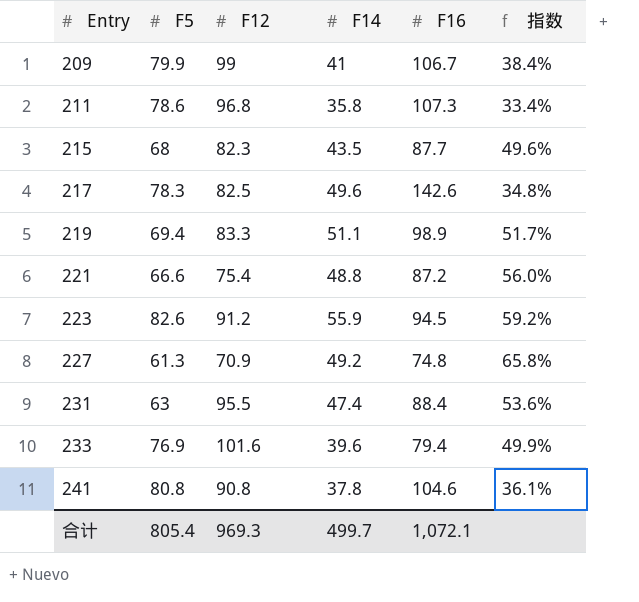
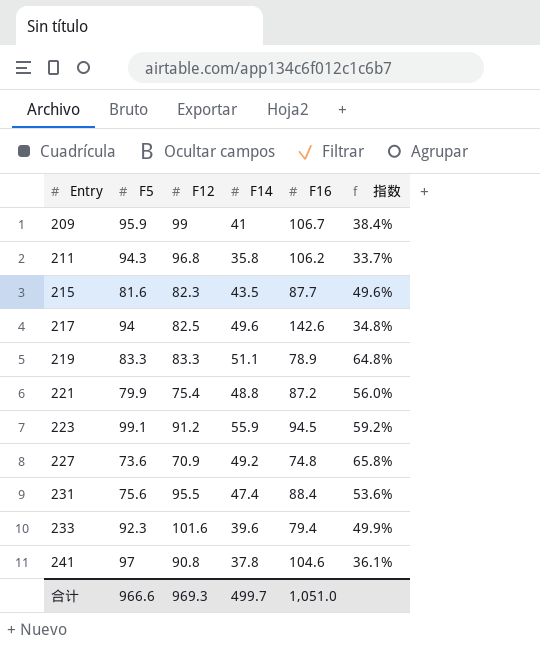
209 | F5: 79.9 -> 95.9
211 | F5: 78.6 -> 94.3
211 | F16: 107.3 -> 106.2
211 | 指数: 33.4% -> 33.7%
215 | F5: 68 -> 81.6
217 | F5: 78.3 -> 94
219 | F5: 69.4 -> 83.3
219 | F16: 98.9 -> 78.9
219 | 指数: 51.7% -> 64.8%
221 | F5: 66.6 -> 79.9
223 | F5: 82.6 -> 99.1
227 | F5: 61.3 -> 73.6
231 | F5: 63 -> 75.6
233 | F5: 76.9 -> 92.3
241 | F5: 80.8 -> 97
合计 | F5: 805.4 -> 966.6
合计 | F16: 1,072.1 -> 1,051.0

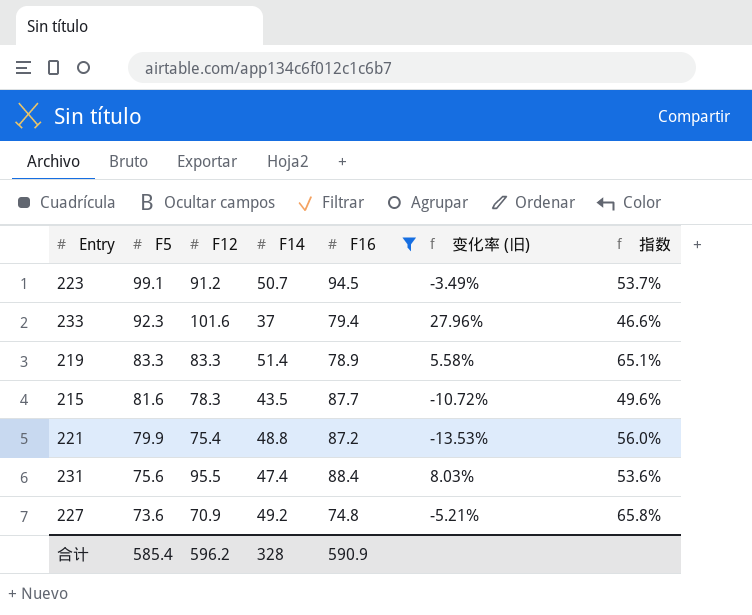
filter: none -> F16 <= 94.5
row order: Entry ascending -> F5 descending
column 变化率 (旧) | formula: none -> ([F12] - [F16]) / [F16]
223 | F14: 55.9 -> 50.7
223 | 指数: 59.2% -> 53.7%
233 | F14: 39.6 -> 37
233 | 指数: 49.9% -> 46.6%
219 | F14: 51.1 -> 51.4
219 | 指数: 64.8% -> 65.1%
215 | F12: 82.3 -> 78.3
合计 | F5: 966.6 -> 585.4
合计 | F12: 969.3 -> 596.2
合计 | F14: 499.7 -> 328
合计 | F16: 1,051.0 -> 590.9

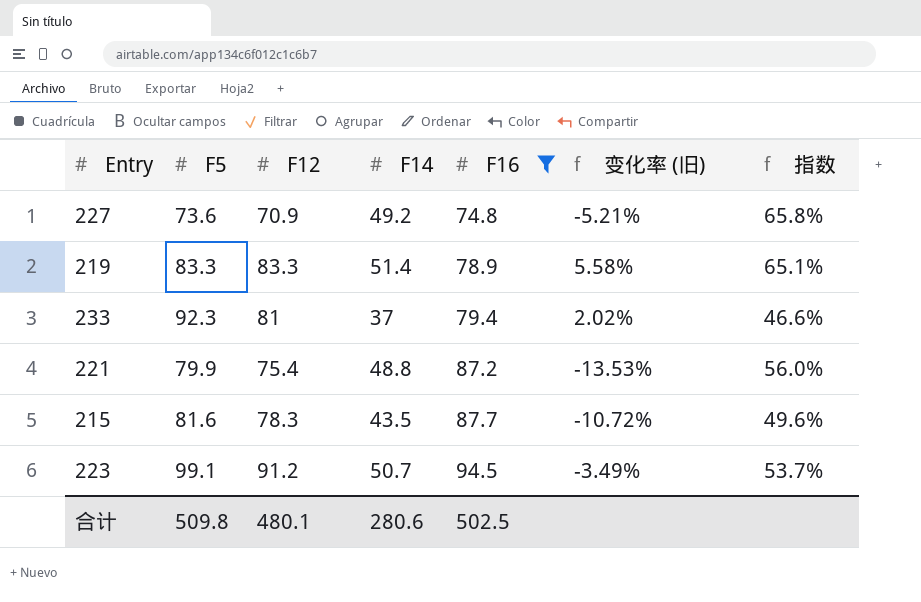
row order: F5 descending -> F16 ascending
row 231: 75.6 | 95.5 | 47.4 | 88.4 | 8.03% | 53.6% -> none
233 | F12: 101.6 -> 81
233 | 变化率 (旧): 27.96% -> 2.02%
合计 | F5: 585.4 -> 509.8
合计 | F12: 596.2 -> 480.1
合计 | F14: 328 -> 280.6
合计 | F16: 590.9 -> 502.5

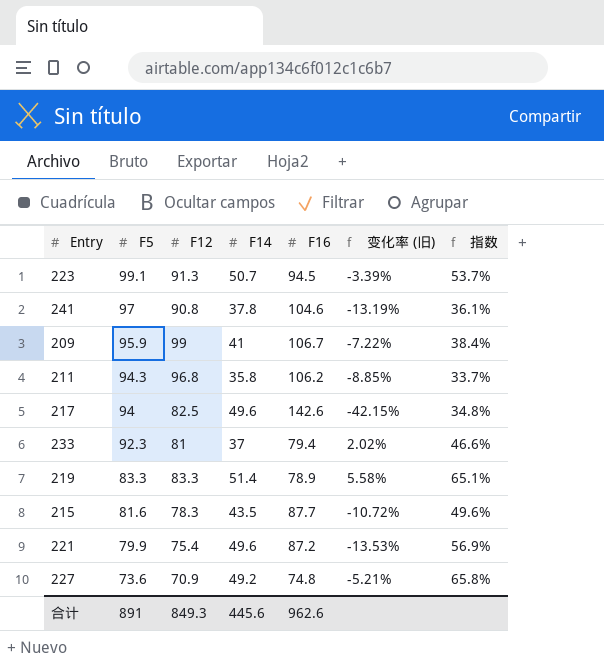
filter: F16 <= 94.5 -> none
row order: F16 ascending -> F5 descending
223 | F12: 91.2 -> 91.3
223 | 变化率 (旧): -3.49% -> -3.39%
221 | F14: 48.8 -> 49.6
221 | 指数: 56.0% -> 56.9%
合计 | F5: 509.8 -> 891
合计 | F12: 480.1 -> 849.3
合计 | F14: 280.6 -> 445.6
合计 | F16: 502.5 -> 962.6

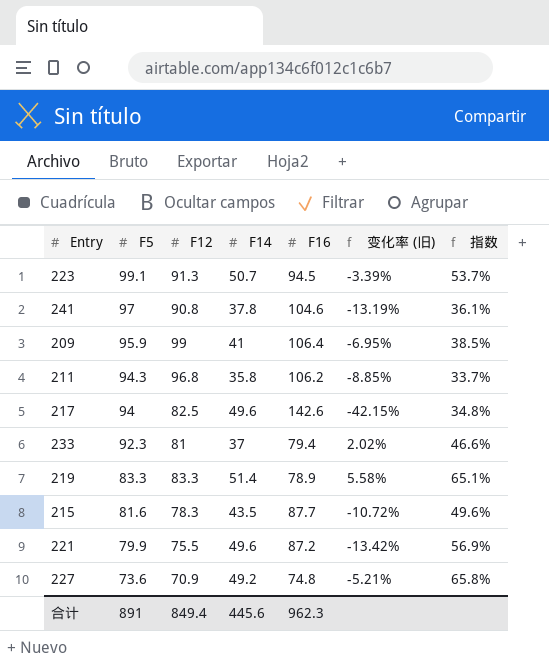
209 | F16: 106.7 -> 106.4
209 | 变化率 (旧): -7.22% -> -6.95%
209 | 指数: 38.4% -> 38.5%
221 | F12: 75.4 -> 75.5
221 | 变化率 (旧): -13.53% -> -13.42%
合计 | F12: 849.3 -> 849.4
合计 | F16: 962.6 -> 962.3

